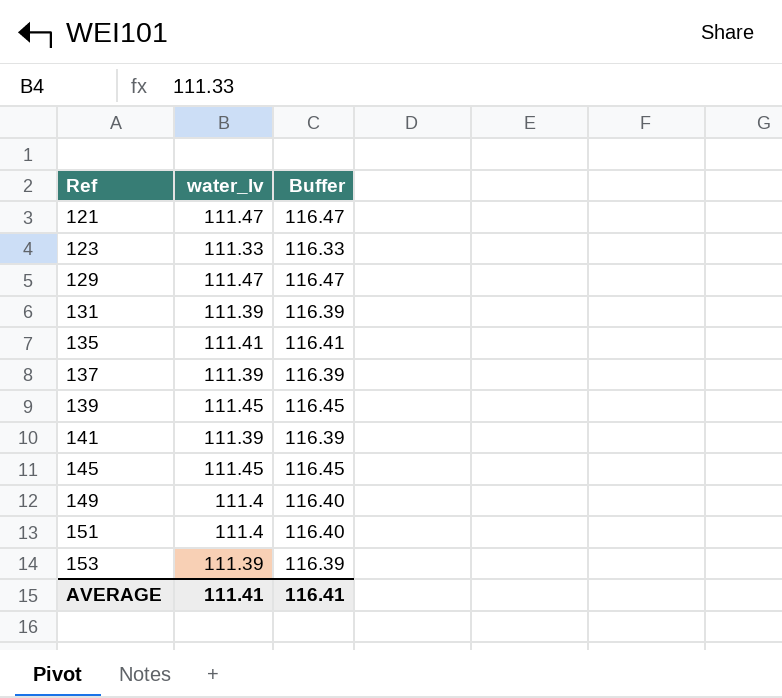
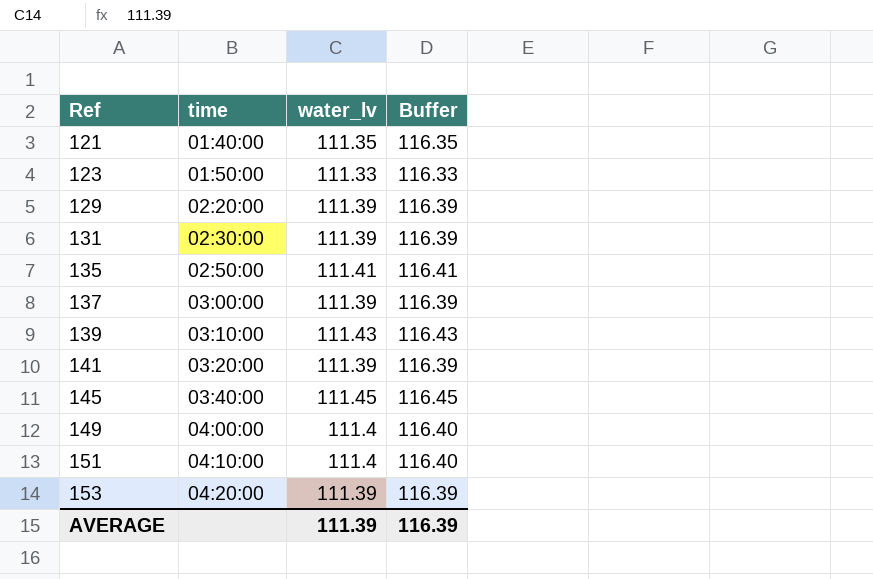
column time | position: none -> 2
121 | water_lv: 111.47 -> 111.35
121 | Buffer: 116.47 -> 116.35
129 | water_lv: 111.47 -> 111.39
129 | Buffer: 116.47 -> 116.39
139 | water_lv: 111.45 -> 111.43
139 | Buffer: 116.45 -> 116.43
AVERAGE | water_lv: 111.41 -> 111.39
AVERAGE | Buffer: 116.41 -> 116.39

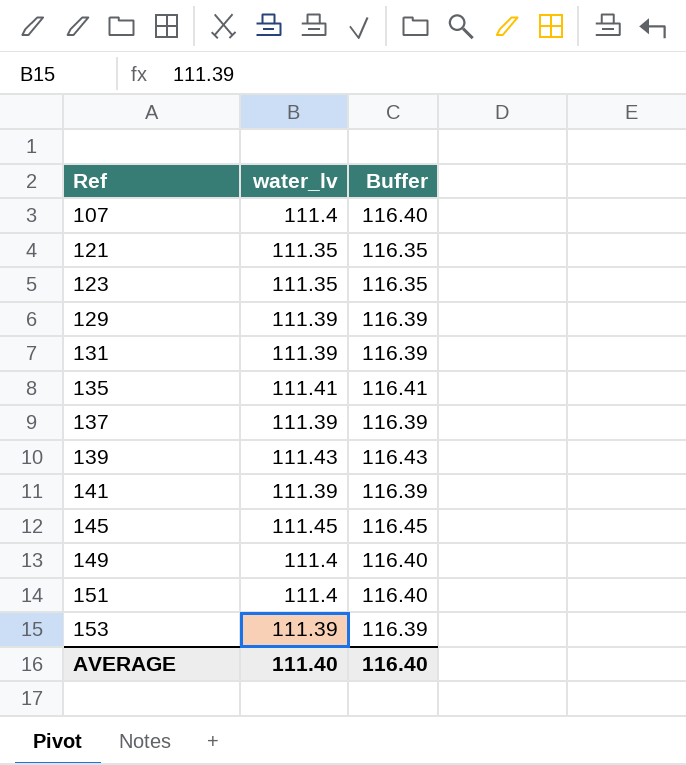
column time | position: 2 -> none
row 107: none -> 111.4 | 116.40
123 | water_lv: 111.33 -> 111.35
123 | Buffer: 116.33 -> 116.35
AVERAGE | water_lv: 111.39 -> 111.40
AVERAGE | Buffer: 116.39 -> 116.40

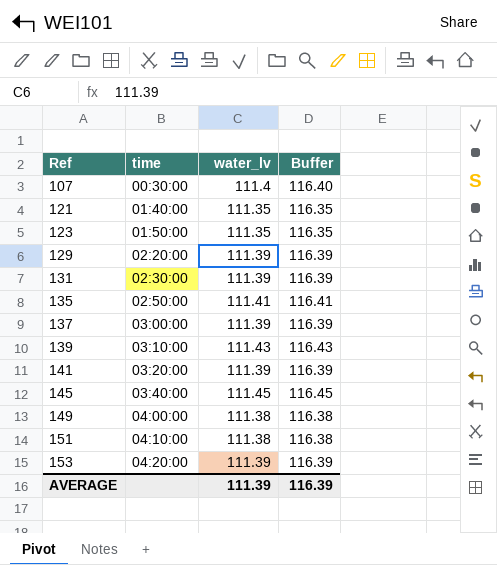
column time | position: none -> 2
149 | water_lv: 111.4 -> 111.38
149 | Buffer: 116.40 -> 116.38
151 | water_lv: 111.4 -> 111.38
151 | Buffer: 116.40 -> 116.38
AVERAGE | water_lv: 111.40 -> 111.39
AVERAGE | Buffer: 116.40 -> 116.39

